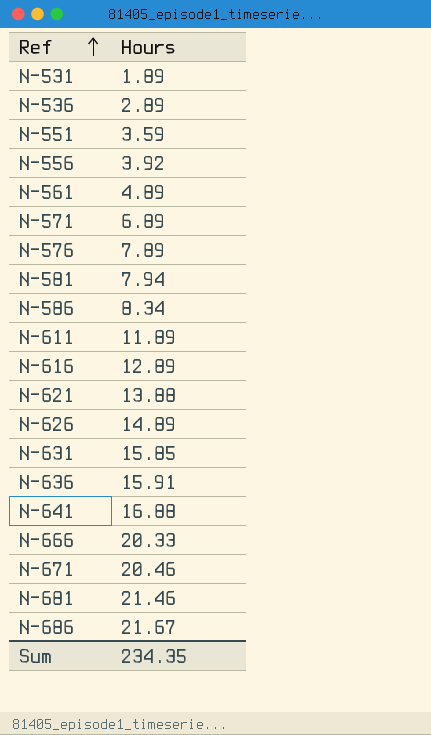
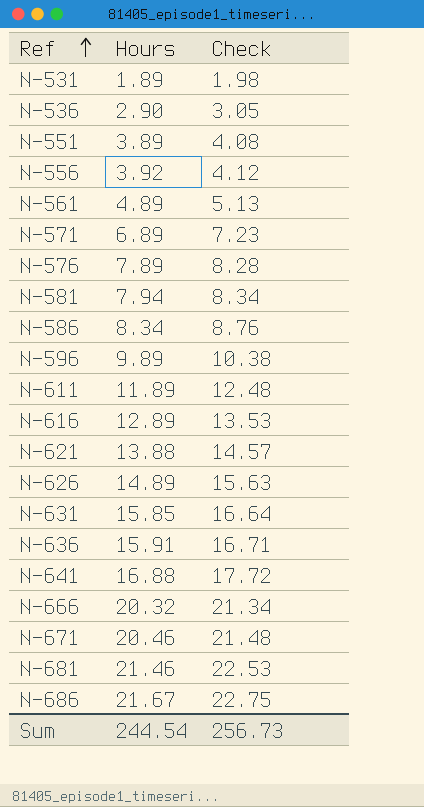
column Check | formula: none -> [Hours] * 1.05
N-536 | Hours: 2.89 -> 2.90
N-551 | Hours: 3.59 -> 3.89
row N-596: none -> 9.89 | 10.38
N-666 | Hours: 20.33 -> 20.32
Sum | Hours: 234.35 -> 244.54

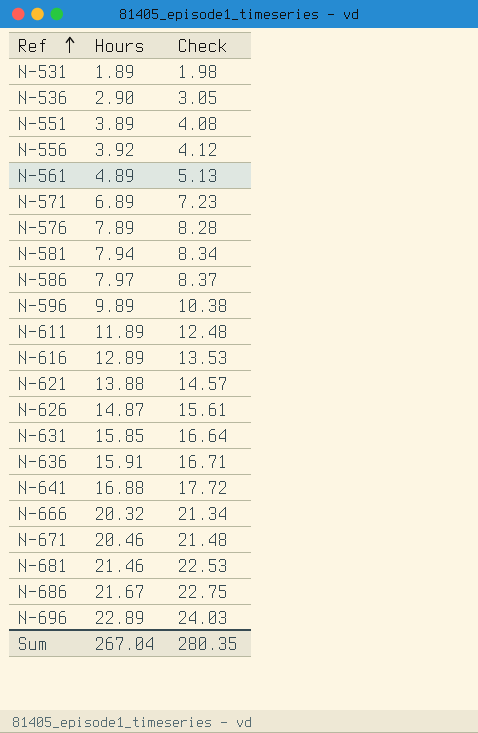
N-586 | Hours: 8.34 -> 7.97
N-586 | Check: 8.76 -> 8.37
N-626 | Hours: 14.89 -> 14.87
N-626 | Check: 15.63 -> 15.61
row N-696: none -> 22.89 | 24.03
Sum | Hours: 244.54 -> 267.04
Sum | Check: 256.73 -> 280.35

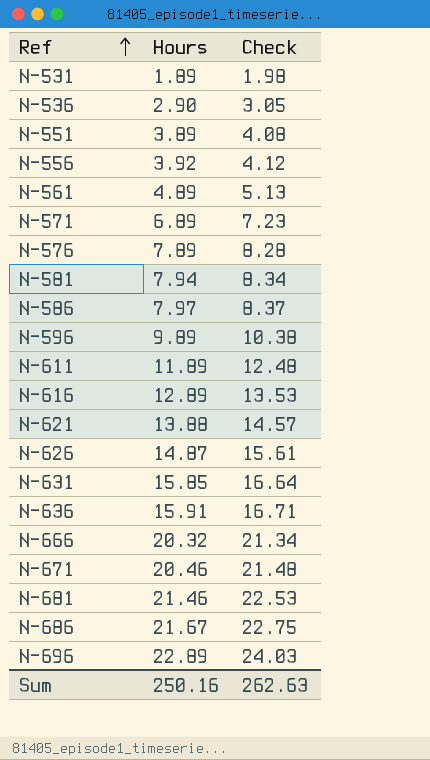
row N-641: 16.88 | 17.72 -> none
Sum | Hours: 267.04 -> 250.16
Sum | Check: 280.35 -> 262.63

